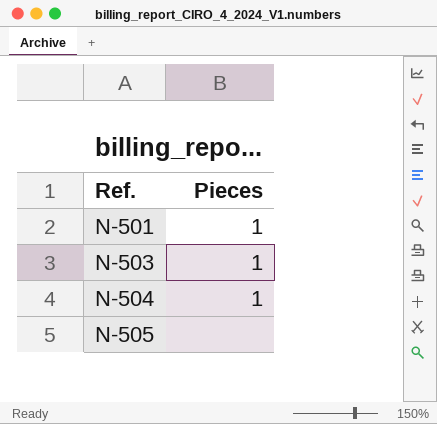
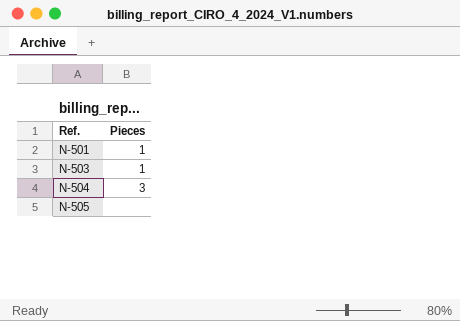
N-504 | Pieces: 1 -> 3

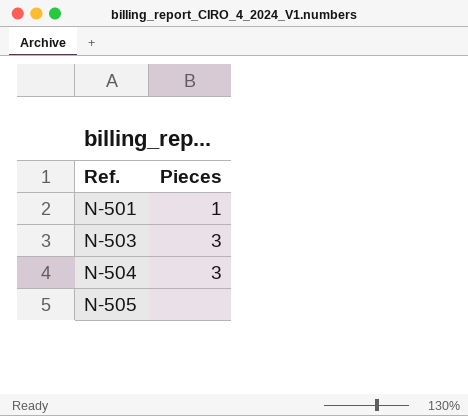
N-503 | Pieces: 1 -> 3

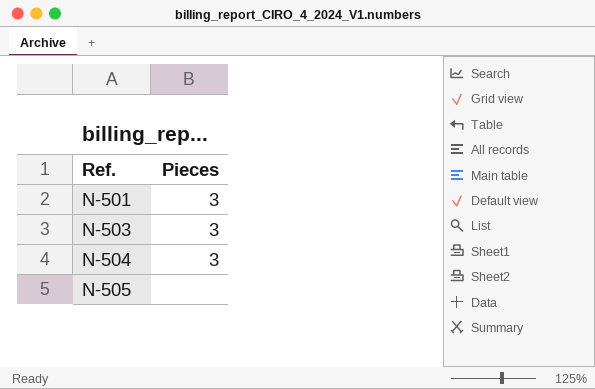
N-501 | Pieces: 1 -> 3

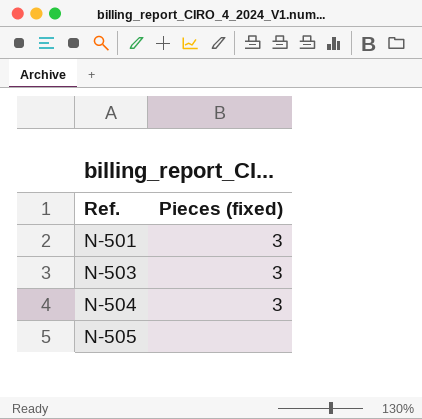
column name: Pieces -> Pieces (fixed)

